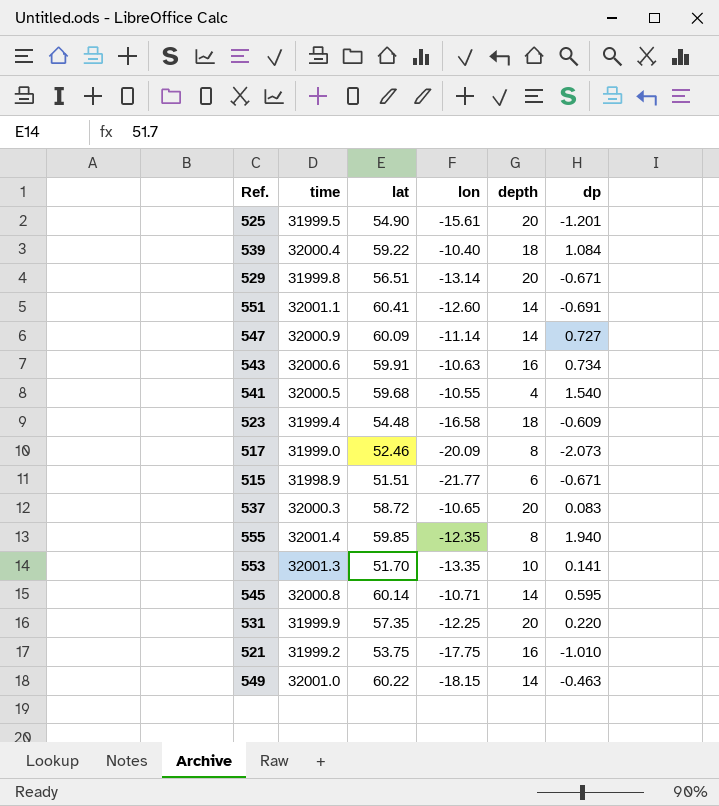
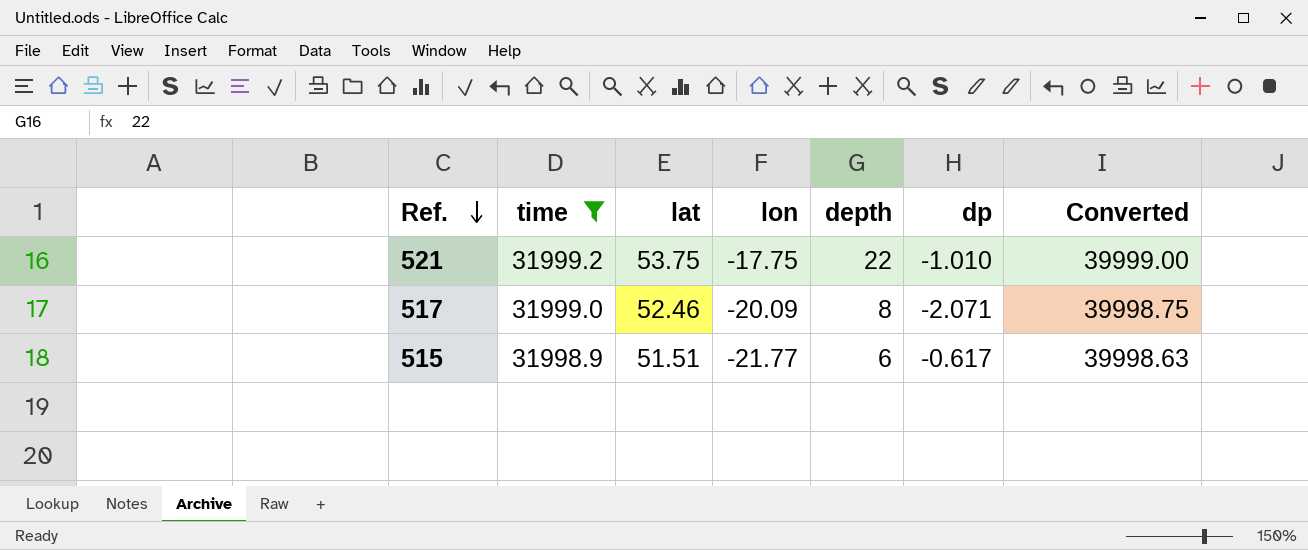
filter: none -> time <= 31999.2
row order: none -> Ref. descending
column Converted | formula: none -> [time] * 1.25
521 | depth: 16 -> 22
517 | dp: -2.073 -> -2.071
515 | dp: -0.671 -> -0.617

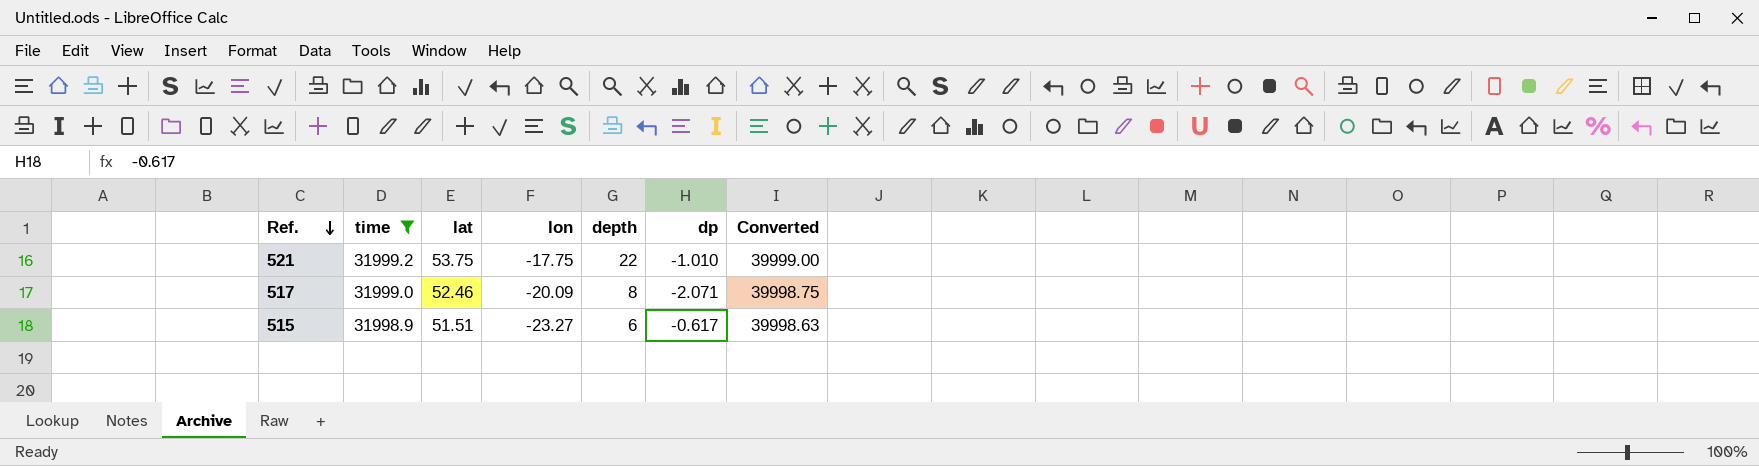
515 | lon: -21.77 -> -23.27

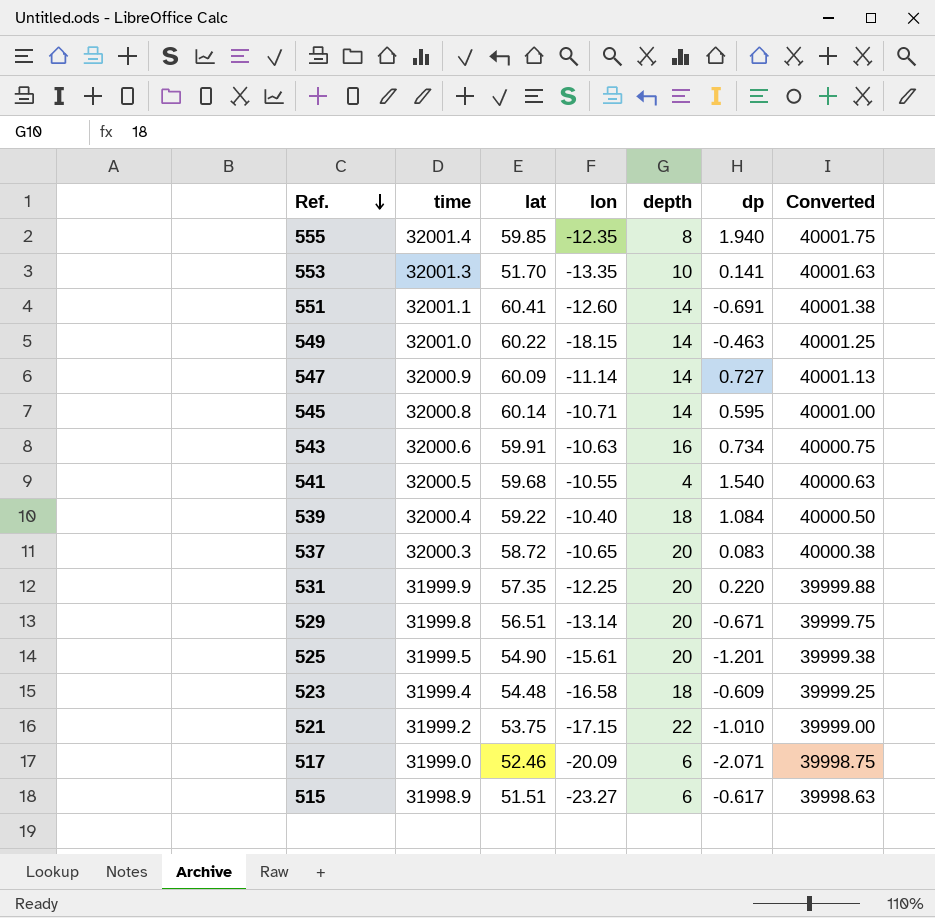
filter: time <= 31999.2 -> none
521 | lon: -17.75 -> -17.15
517 | depth: 8 -> 6

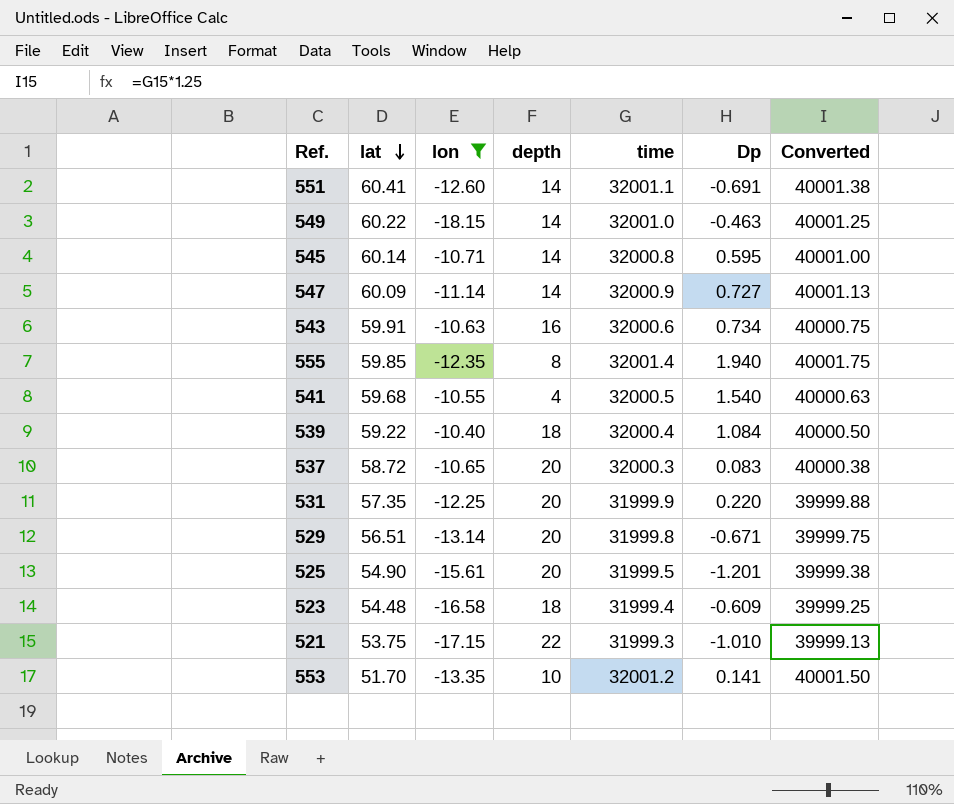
filter: none -> lon >= -18.15
row order: Ref. descending -> lat descending
column time | position: 2 -> 5
column name: dp -> Dp
521 | time: 31999.2 -> 31999.3
521 | Converted: 39999.00 -> 39999.13
553 | time: 32001.3 -> 32001.2
553 | Converted: 40001.63 -> 40001.50

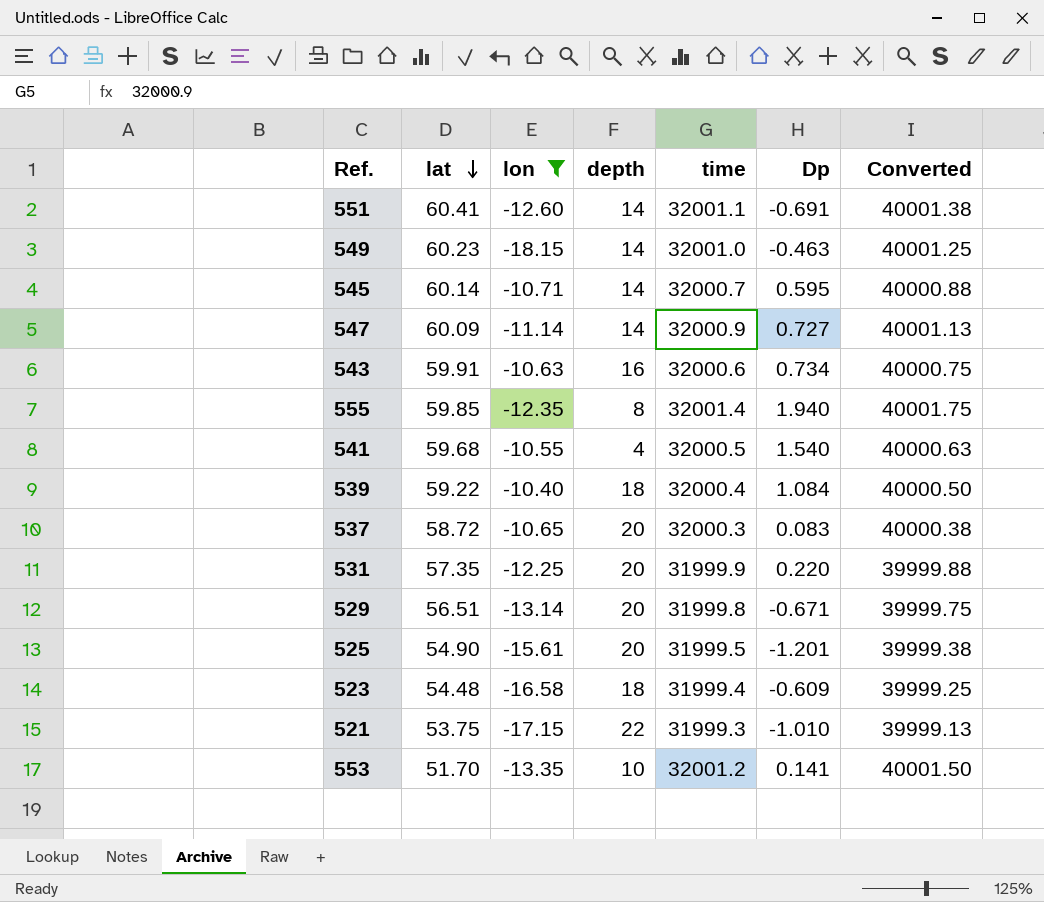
549 | lat: 60.22 -> 60.23
545 | time: 32000.8 -> 32000.7
545 | Converted: 40001.00 -> 40000.88

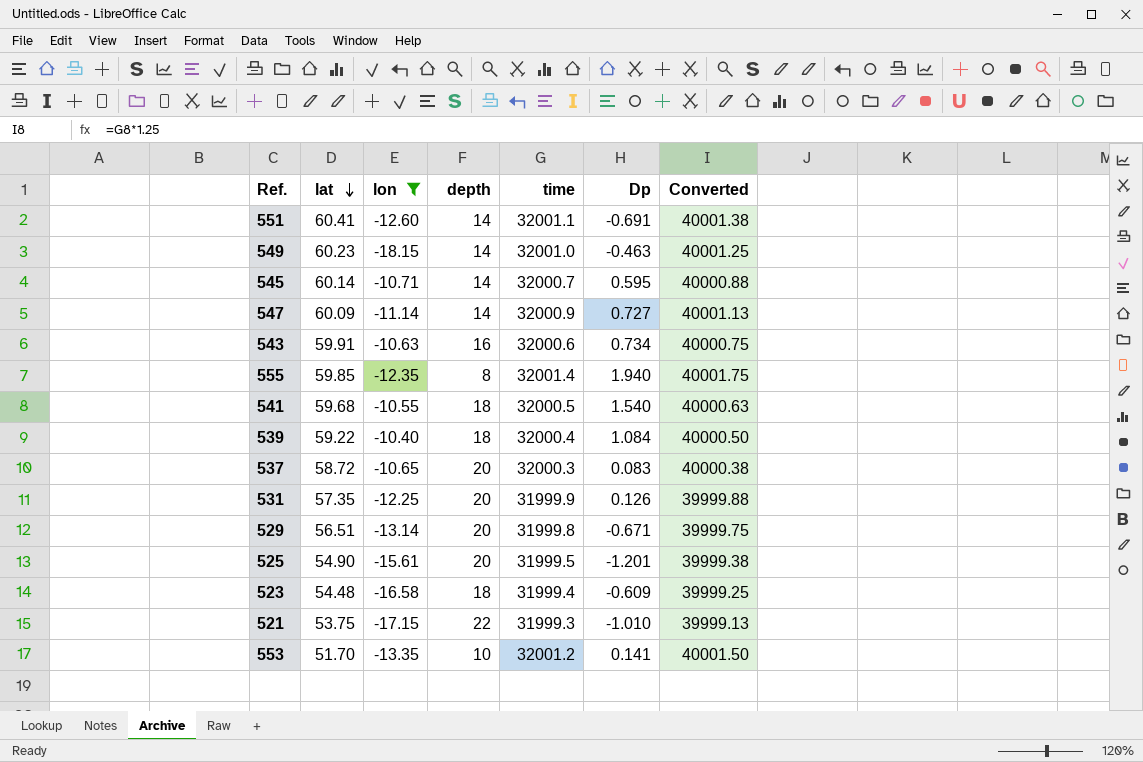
541 | depth: 4 -> 18
531 | Dp: 0.220 -> 0.126

